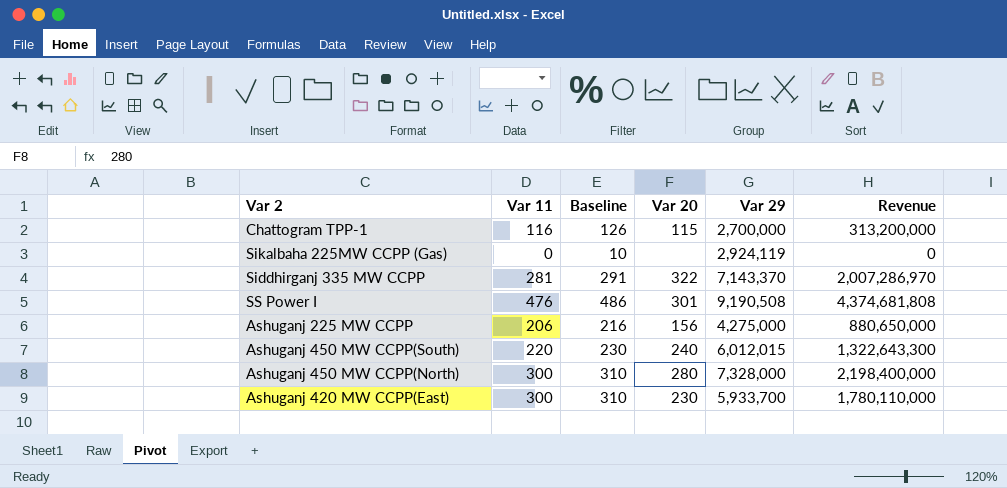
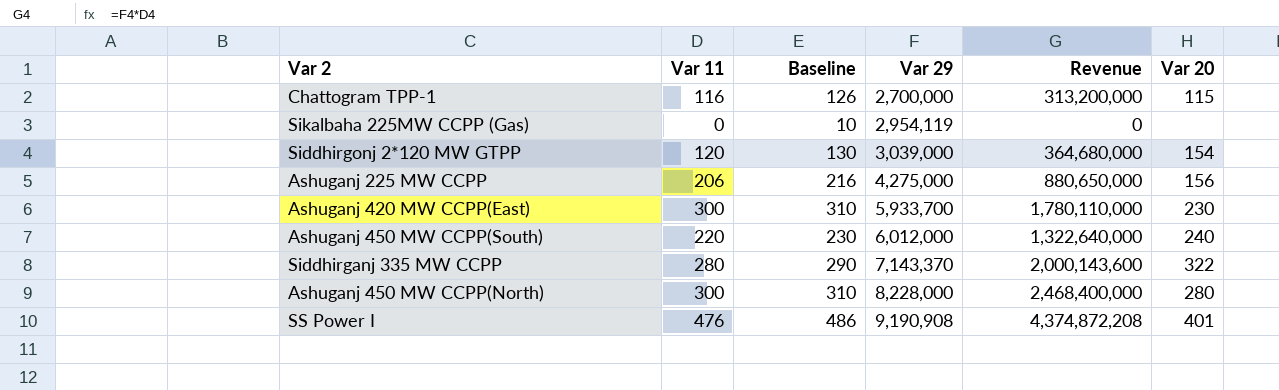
row order: none -> Var 29 ascending
column Var 20 | position: 4 -> 6
Sikalbaha 225MW CCPP (Gas) | Var 29: 2,924,119 -> 2,954,119
row Siddhirgonj 2*120 MW GTPP: none -> 120 | 130 | 3,039,000 | 364,680,000 | 154
Ashuganj 450 MW CCPP(South) | Var 29: 6,012,015 -> 6,012,000
Ashuganj 450 MW CCPP(South) | Revenue: 1,322,643,300 -> 1,322,640,000
Siddhirganj 335 MW CCPP | Var 11: 281 -> 280
Siddhirganj 335 MW CCPP | Baseline: 291 -> 290
Siddhirganj 335 MW CCPP | Revenue: 2,007,286,970 -> 2,000,143,600
Ashuganj 450 MW CCPP(North) | Var 29: 7,328,000 -> 8,228,000
Ashuganj 450 MW CCPP(North) | Revenue: 2,198,400,000 -> 2,468,400,000
SS Power I | Var 29: 9,190,508 -> 9,190,908
SS Power I | Revenue: 4,374,681,808 -> 4,374,872,208
SS Power I | Var 20: 301 -> 401

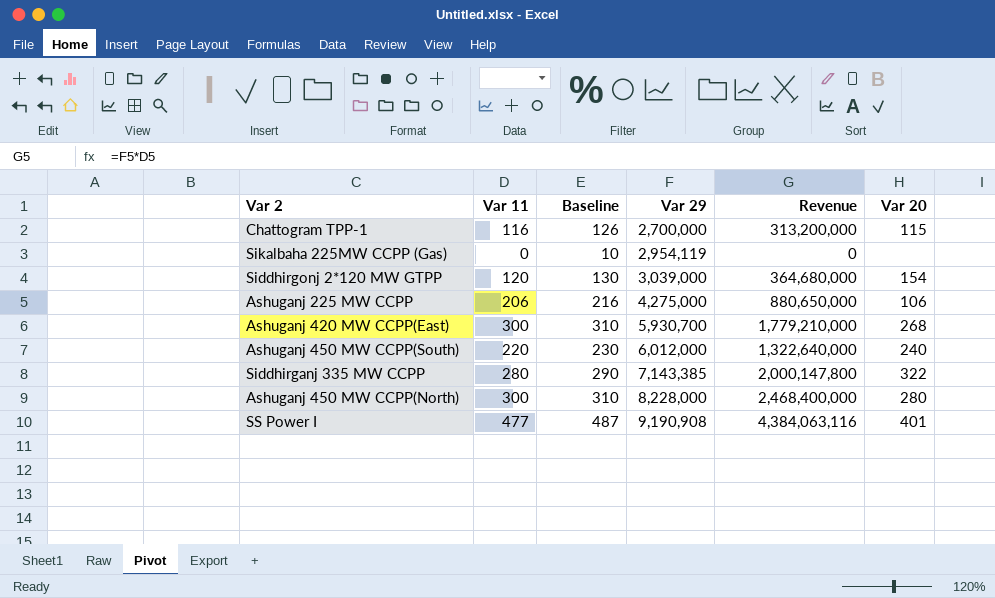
Ashuganj 225 MW CCPP | Var 20: 156 -> 106
Ashuganj 420 MW CCPP(East) | Var 29: 5,933,700 -> 5,930,700
Ashuganj 420 MW CCPP(East) | Revenue: 1,780,110,000 -> 1,779,210,000
Ashuganj 420 MW CCPP(East) | Var 20: 230 -> 268
Siddhirganj 335 MW CCPP | Var 29: 7,143,370 -> 7,143,385
Siddhirganj 335 MW CCPP | Revenue: 2,000,143,600 -> 2,000,147,800
SS Power I | Var 11: 476 -> 477
SS Power I | Baseline: 486 -> 487
SS Power I | Revenue: 4,374,872,208 -> 4,384,063,116

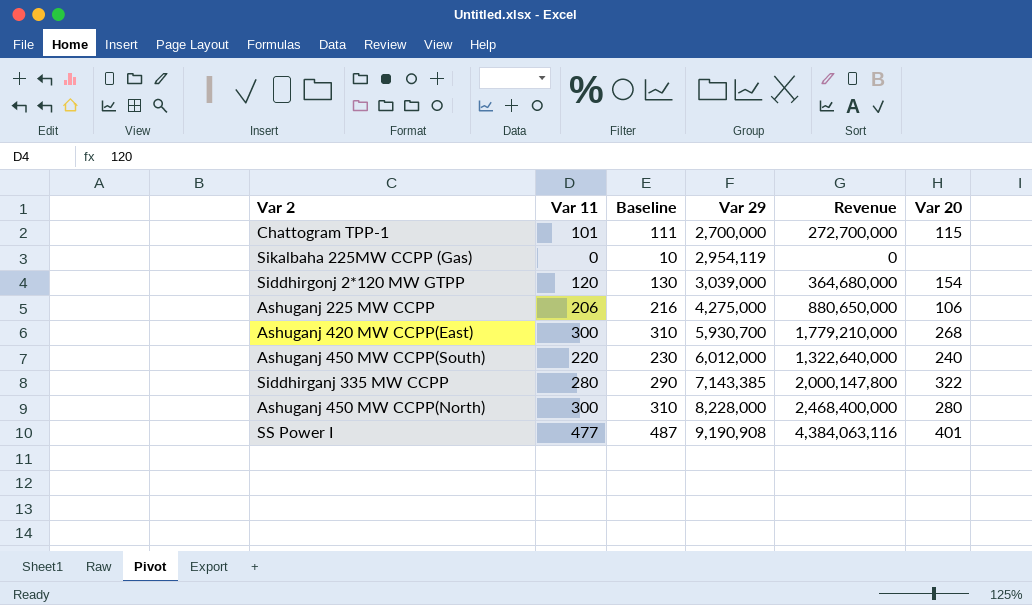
Chattogram TPP-1 | Var 11: 116 -> 101
Chattogram TPP-1 | Baseline: 126 -> 111
Chattogram TPP-1 | Revenue: 313,200,000 -> 272,700,000

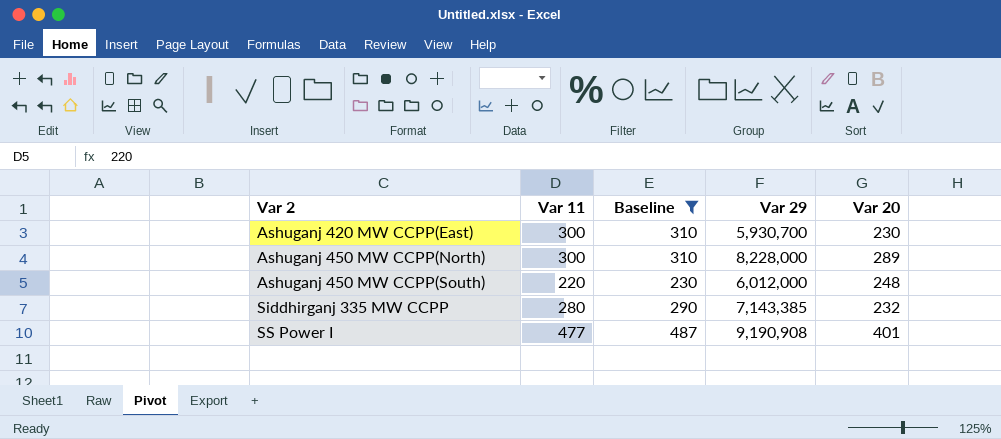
filter: none -> Baseline >= 230
row order: Var 29 ascending -> Var 2 ascending
column Revenue | formula: [Var 11] * [Var 29] -> none
Ashuganj 420 MW CCPP(East) | Var 20: 268 -> 230
Ashuganj 450 MW CCPP(North) | Var 20: 280 -> 289
Ashuganj 450 MW CCPP(South) | Var 20: 240 -> 248
Siddhirganj 335 MW CCPP | Var 20: 322 -> 232

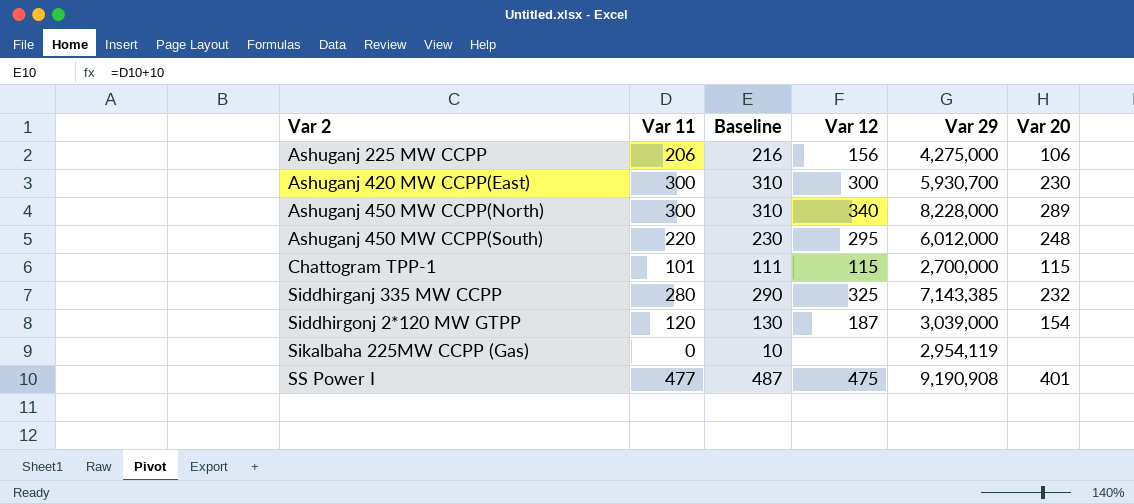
filter: Baseline >= 230 -> none
column Var 12 | position: none -> 4

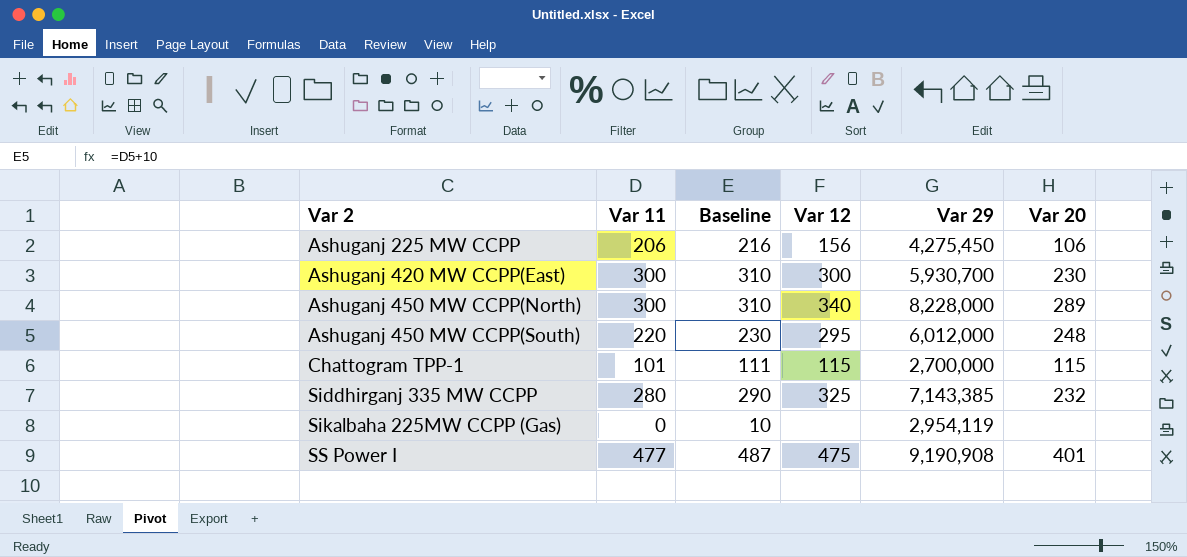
row Siddhirgonj 2*120 MW GTPP: 120 | 130 | 187 | 3,039,000 | 154 -> none
Ashuganj 225 MW CCPP | Var 29: 4,275,000 -> 4,275,450

